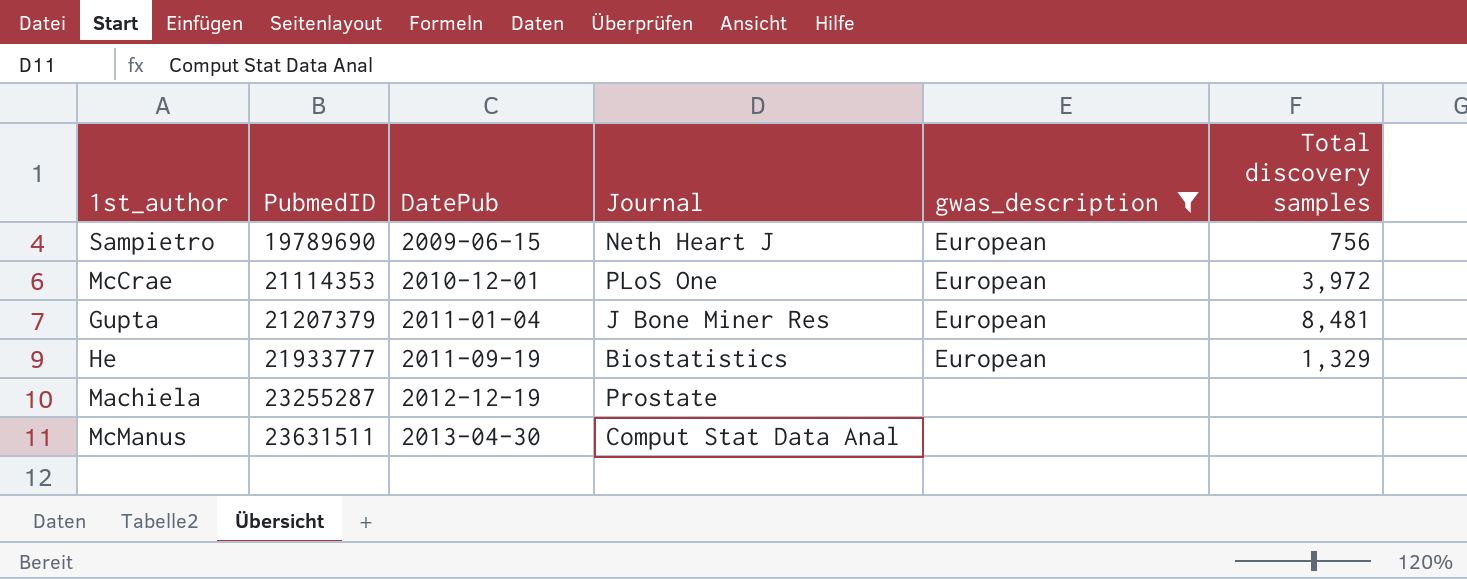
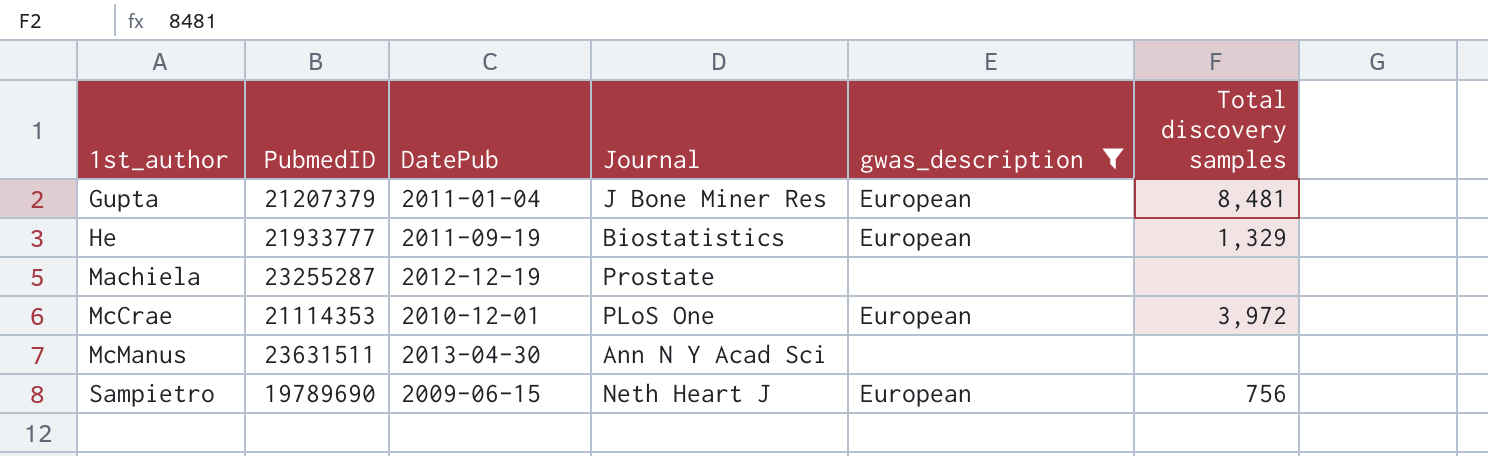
row order: PubmedID ascending -> 1st_author ascending
McManus | Journal: Comput Stat Data Anal -> Ann N Y Acad Sci

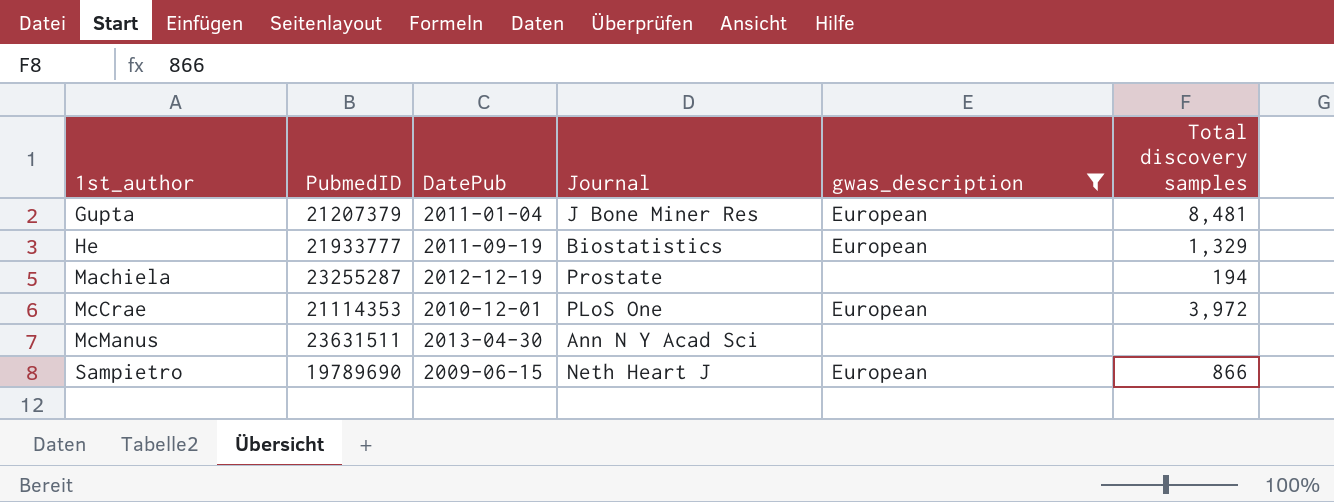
Machiela | Total discovery samples: none -> 194
Sampietro | Total discovery samples: 756 -> 866

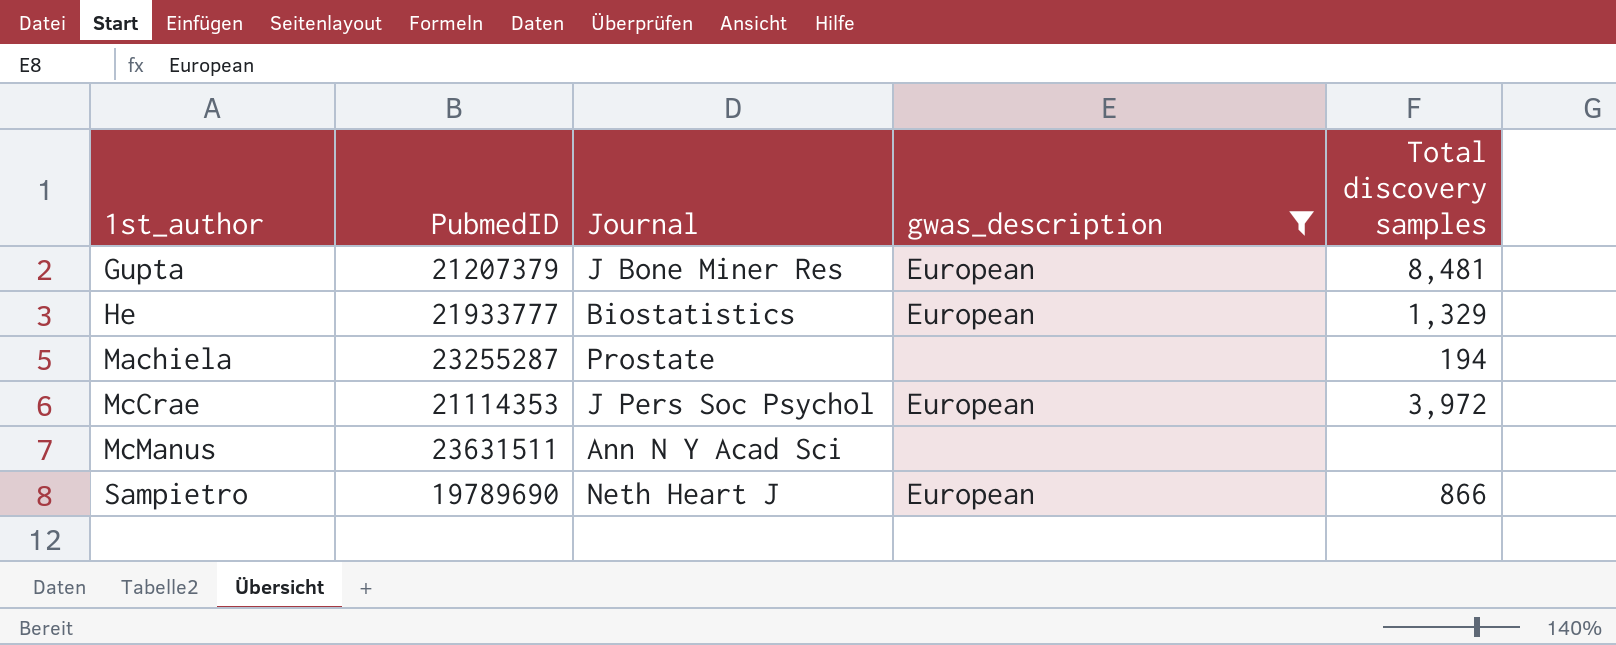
column DatePub | position: 3 -> none
McCrae | Journal: PLoS One -> J Pers Soc Psychol

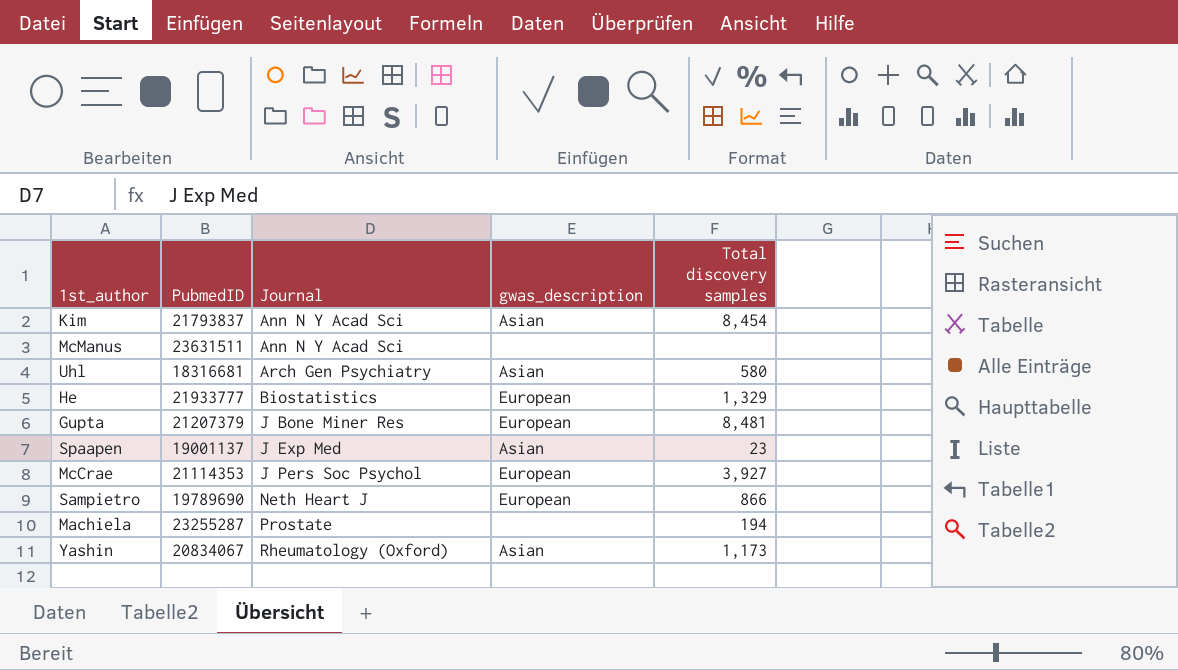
filter: gwas_description != Asian -> none
row order: 1st_author ascending -> Journal ascending
McCrae | Total discovery samples: 3,972 -> 3,927

